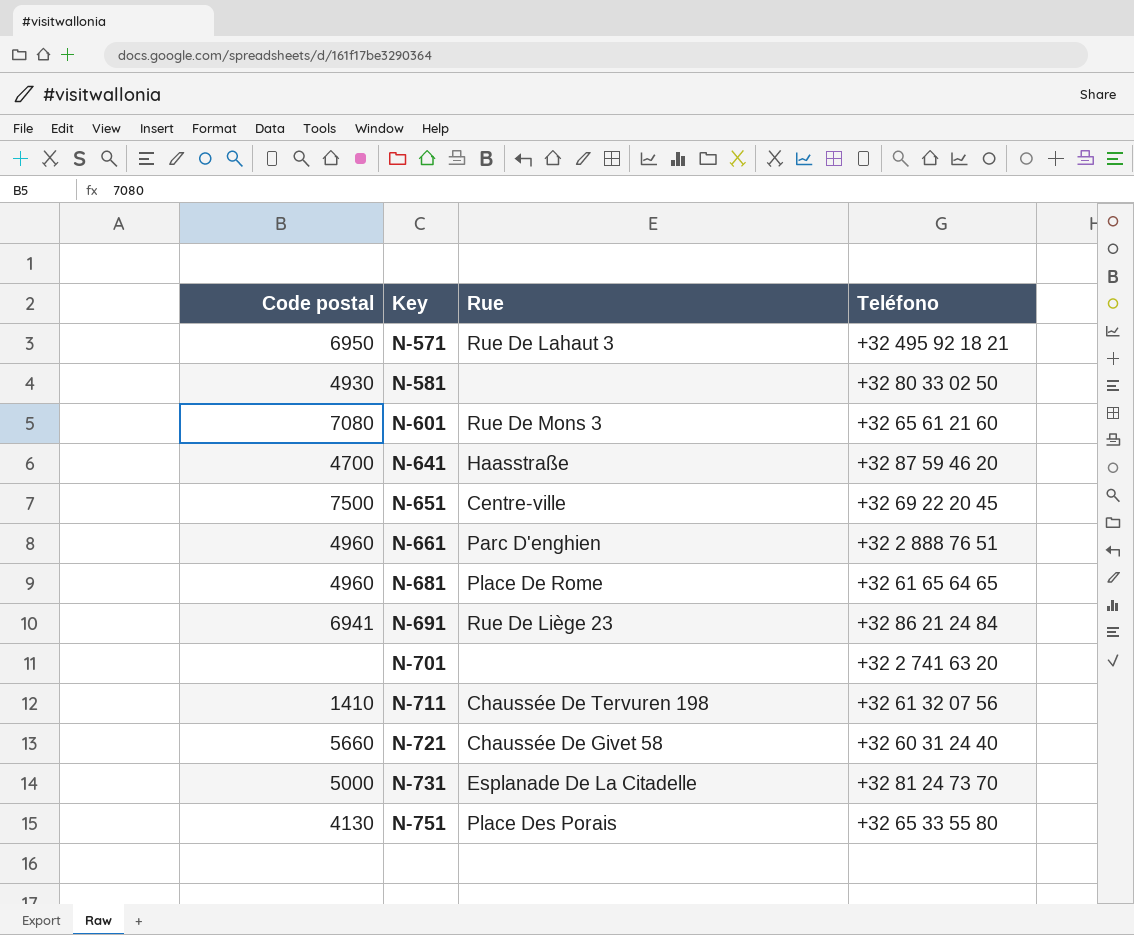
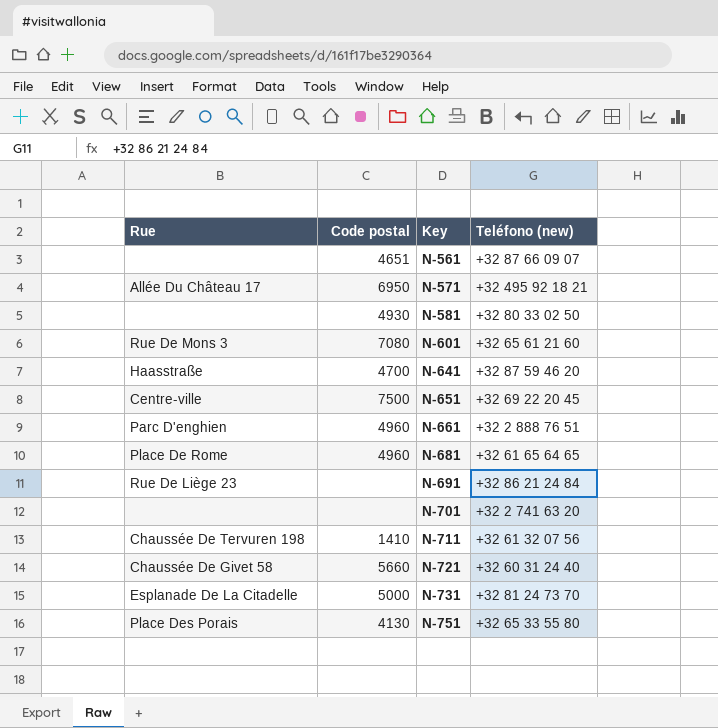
column Rue | position: 3 -> 1
column name: Teléfono -> Teléfono (new)
row N-561: none -> none | 4651 | +32 87 66 09 07
N-571 | Rue: Rue De Lahaut 3 -> Allée Du Château 17
N-691 | Code postal: 6941 -> none

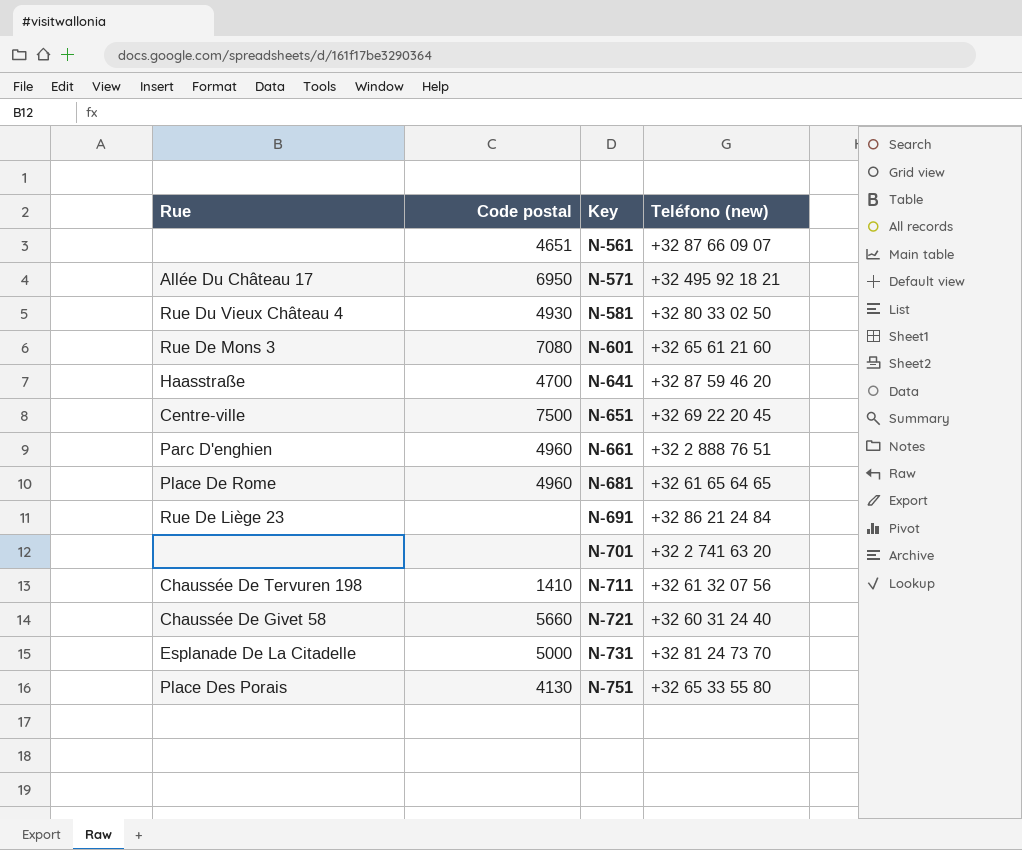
N-581 | Rue: none -> Rue Du Vieux Château 4

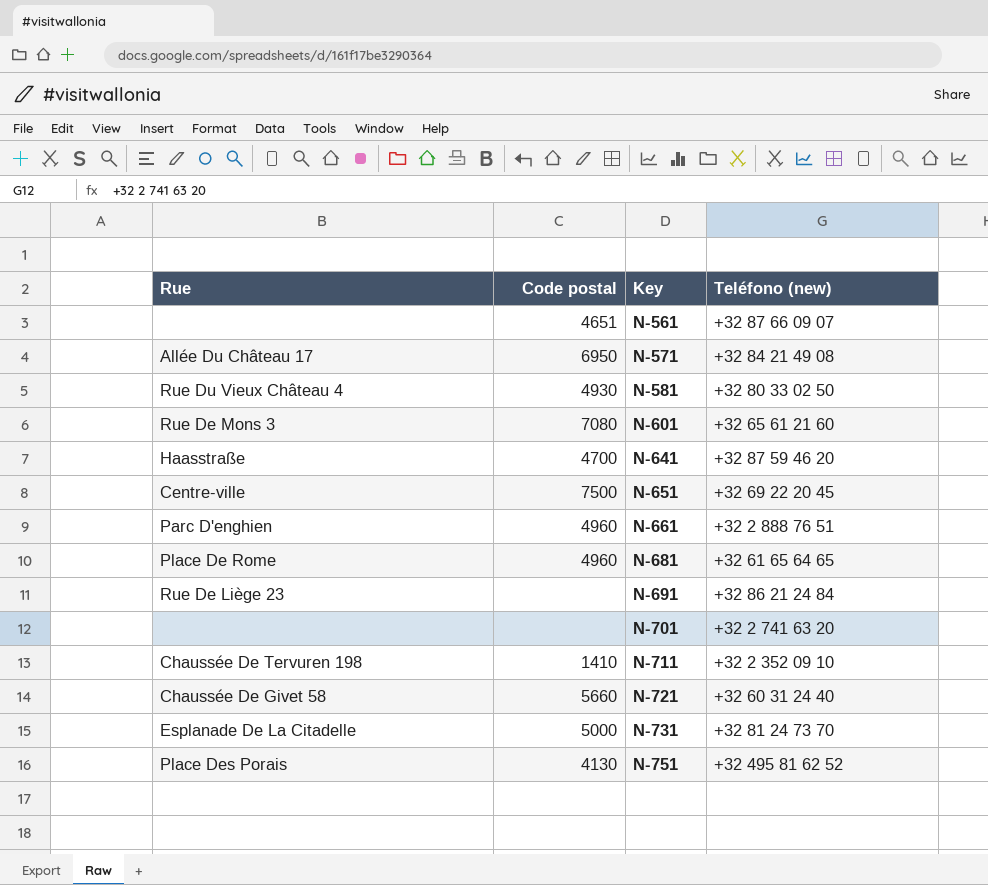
N-571 | Teléfono (new): +32 495 92 18 21 -> +32 84 21 49 08
N-711 | Teléfono (new): +32 61 32 07 56 -> +32 2 352 09 10
N-751 | Teléfono (new): +32 65 33 55 80 -> +32 495 81 62 52

